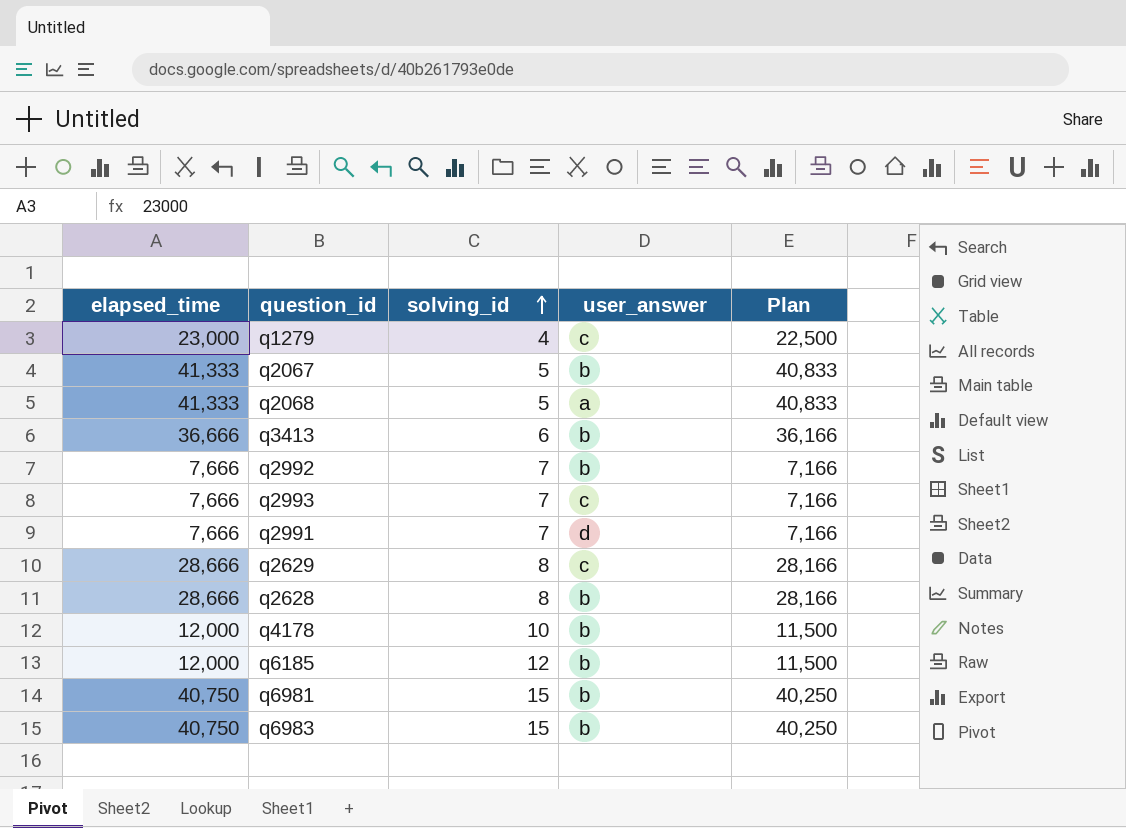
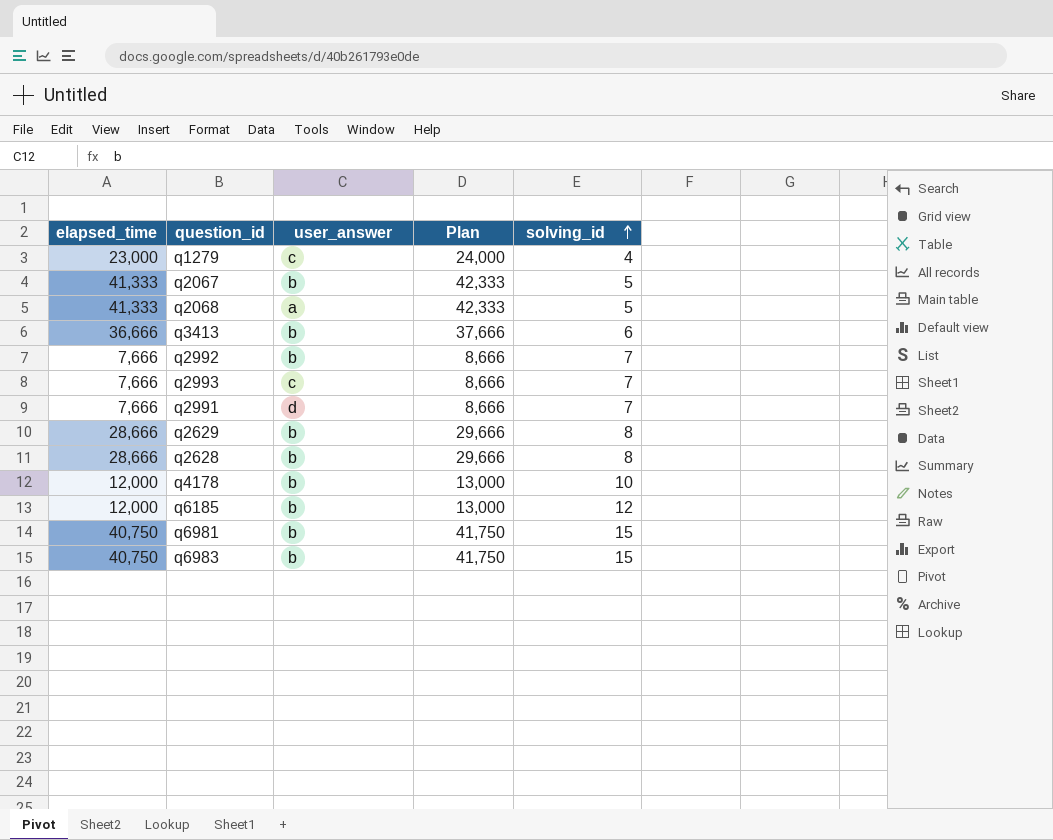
column Plan | formula: [elapsed_time] - 500 -> [elapsed_time] + 1000
column solving_id | position: 3 -> 5
q2629 | user_answer: c -> b

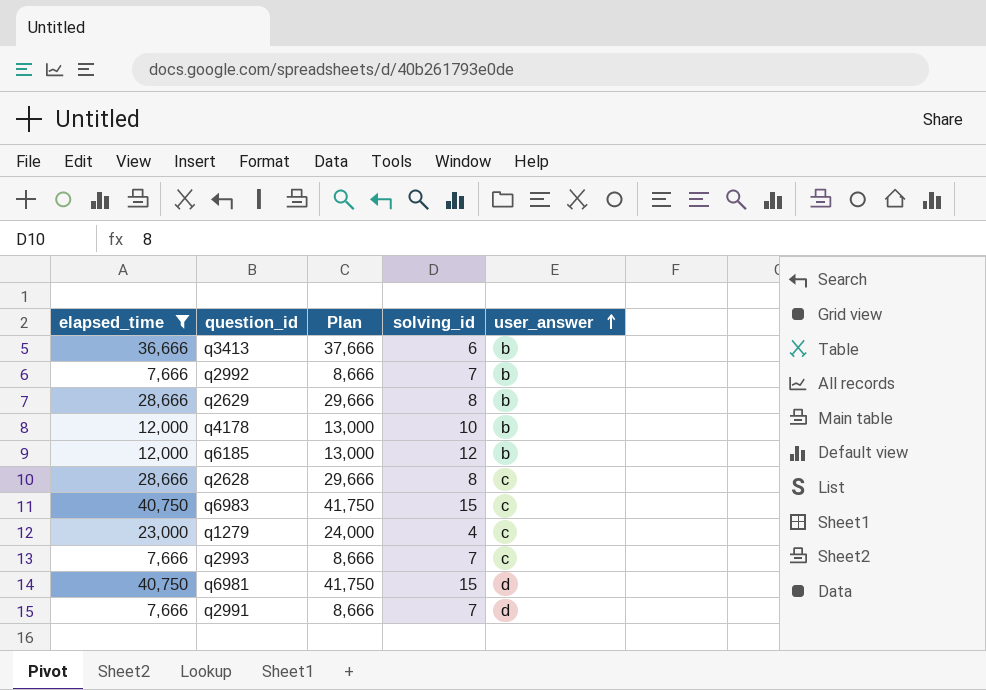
filter: none -> elapsed_time != 41,333
row order: solving_id ascending -> user_answer ascending
column user_answer | position: 3 -> 5
q2628 | user_answer: b -> c
q6983 | user_answer: b -> c
q6981 | user_answer: b -> d

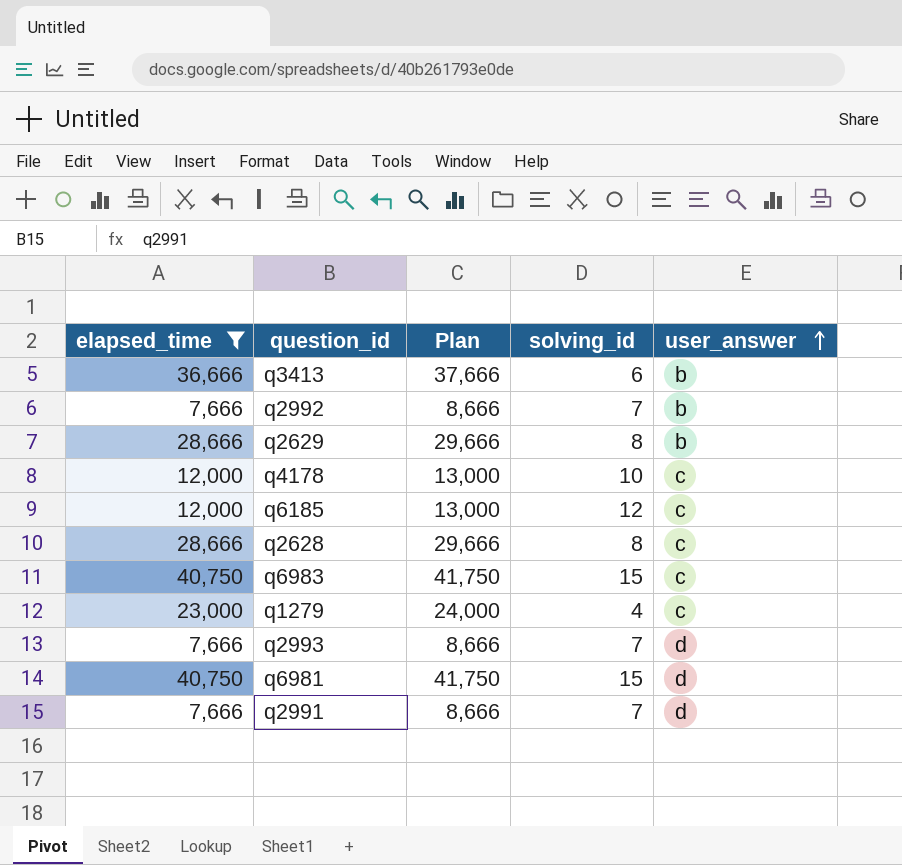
q4178 | user_answer: b -> c
q6185 | user_answer: b -> c
q2993 | user_answer: c -> d

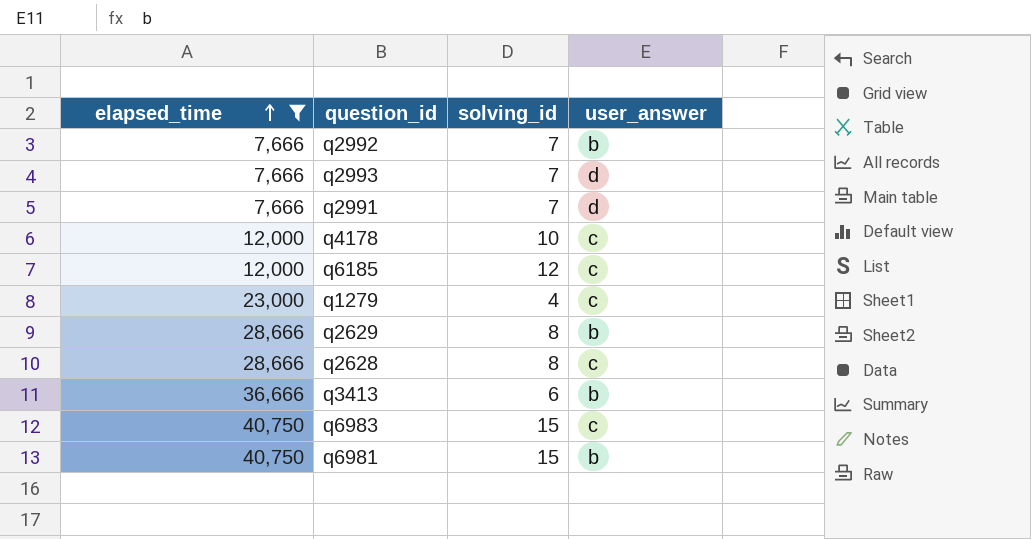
row order: user_answer ascending -> elapsed_time ascending
column Plan | formula: [elapsed_time] + 1000 -> none
q6981 | user_answer: d -> b

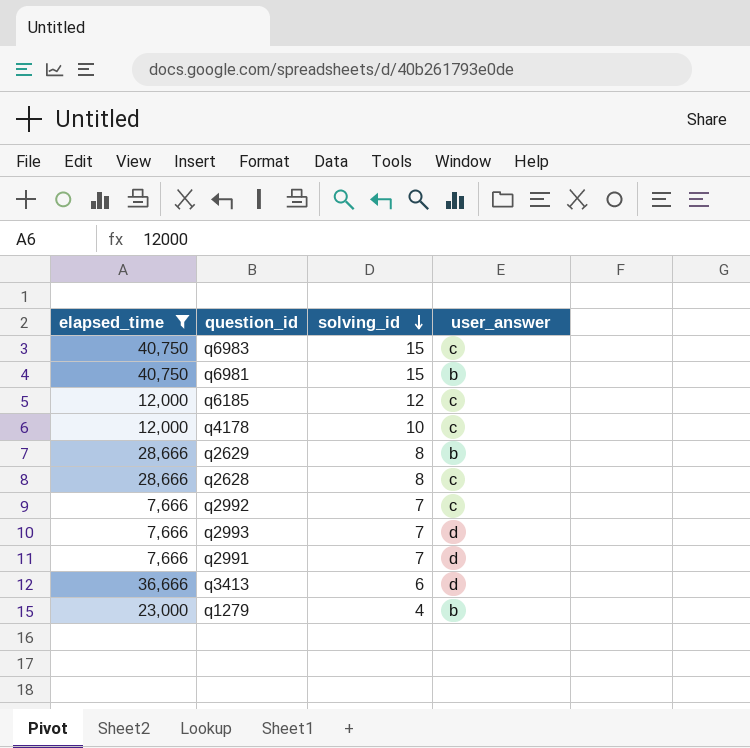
row order: elapsed_time ascending -> solving_id descending
q2992 | user_answer: b -> c
q3413 | user_answer: b -> d
q1279 | user_answer: c -> b

